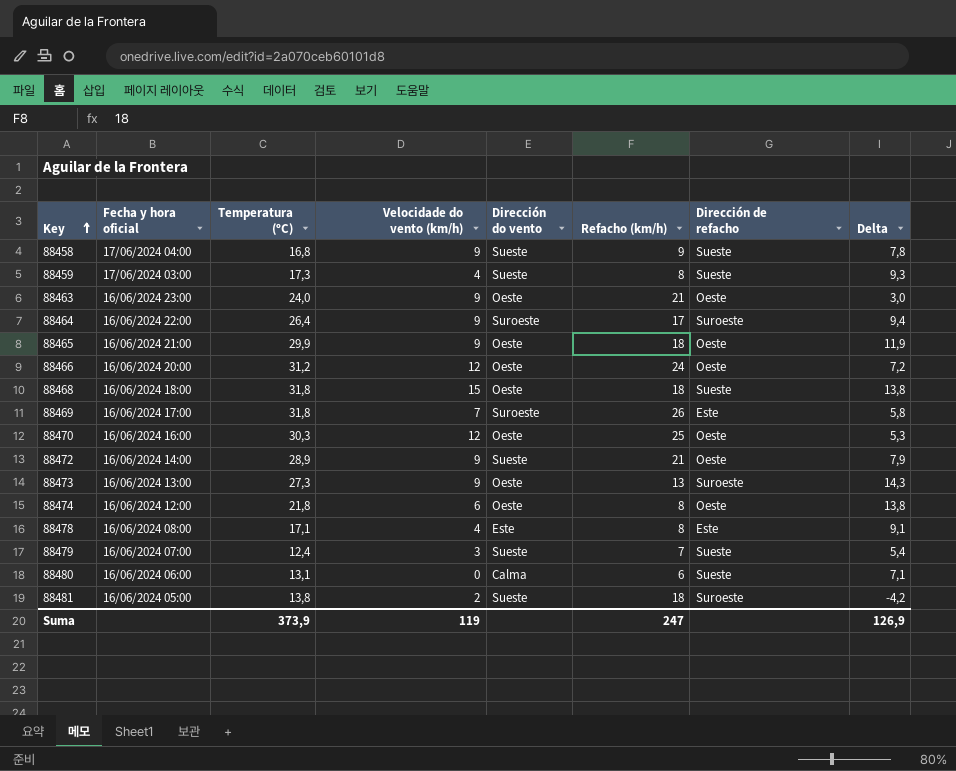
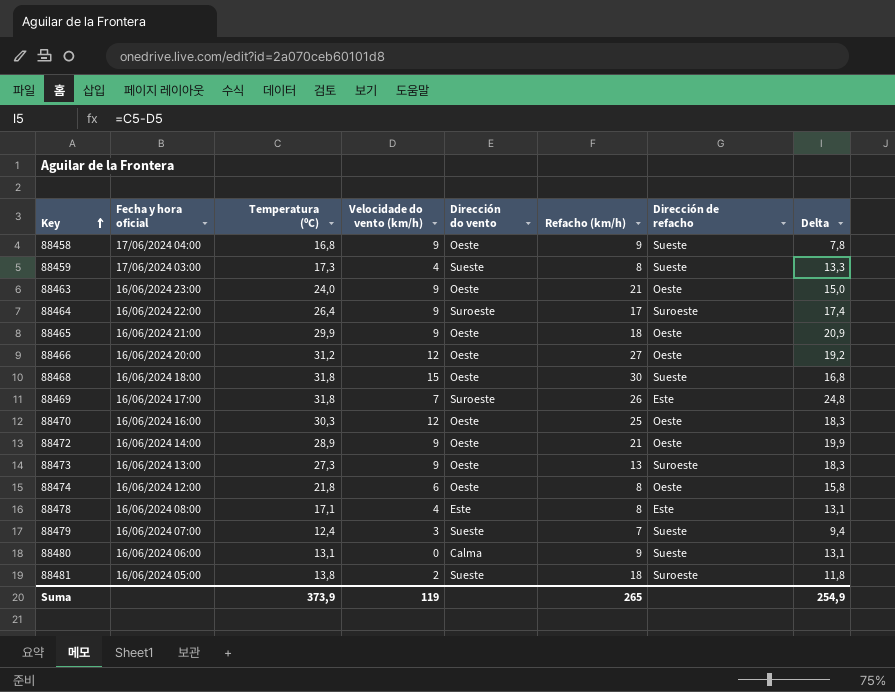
column Delta | formula: [Temperatura (ºC)] - [Refacho (km/h)] -> [Temperatura (ºC)] - [Velocidade do vento (km/h)]
88458 | Dirección do vento: Sueste -> Oeste
88466 | Refacho (km/h): 24 -> 27
88468 | Refacho (km/h): 18 -> 30
88472 | Dirección do vento: Sueste -> Oeste
88480 | Refacho (km/h): 6 -> 9
Suma | Refacho (km/h): 247 -> 265
Suma | Delta: 126,9 -> 254,9

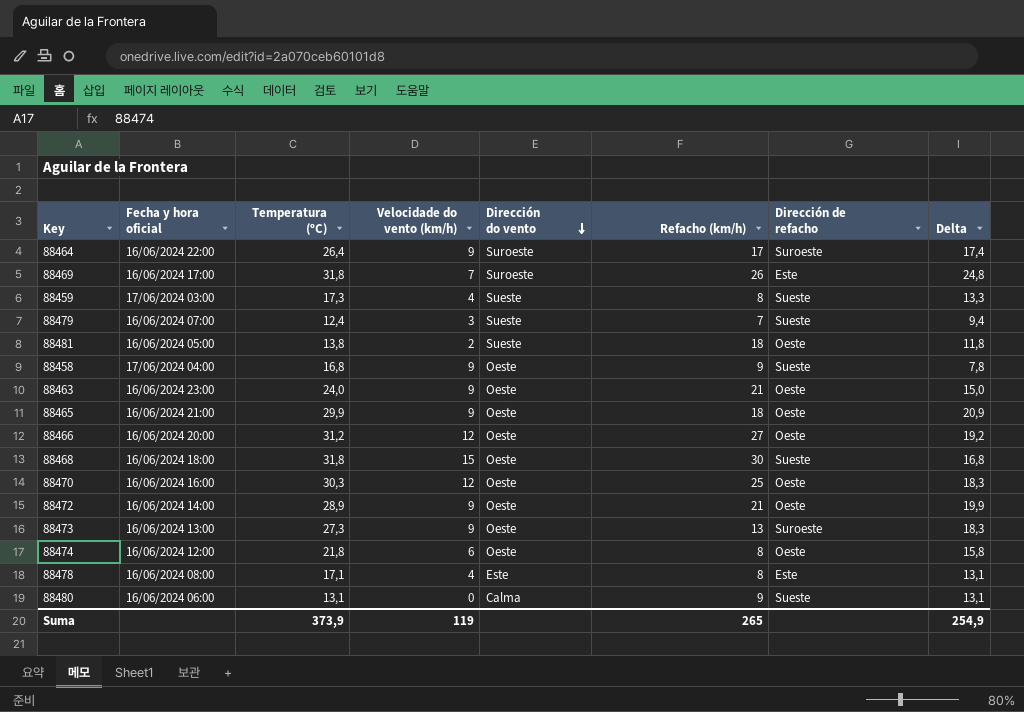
row order: Key ascending -> Dirección do vento descending
88481 | Dirección de refacho: Suroeste -> Oeste

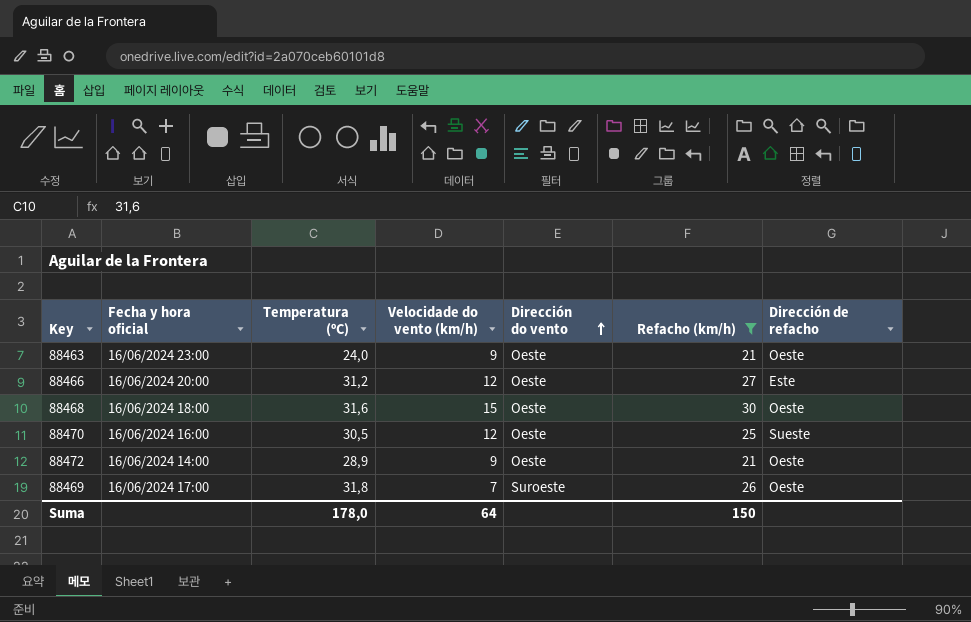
filter: none -> Refacho (km/h) >= 21
row order: Dirección do vento descending -> Dirección do vento ascending
column Delta | formula: [Temperatura (ºC)] - [Velocidade do vento (km/h)] -> none
88466 | Dirección de refacho: Oeste -> Este
88468 | Temperatura (ºC): 31,8 -> 31,6
88468 | Dirección de refacho: Sueste -> Oeste
88470 | Temperatura (ºC): 30,3 -> 30,5
88470 | Dirección de refacho: Oeste -> Sueste
88469 | Dirección de refacho: Este -> Oeste
Suma | Temperatura (ºC): 373,9 -> 178,0
Suma | Velocidade do vento (km/h): 119 -> 64
Suma | Refacho (km/h): 265 -> 150

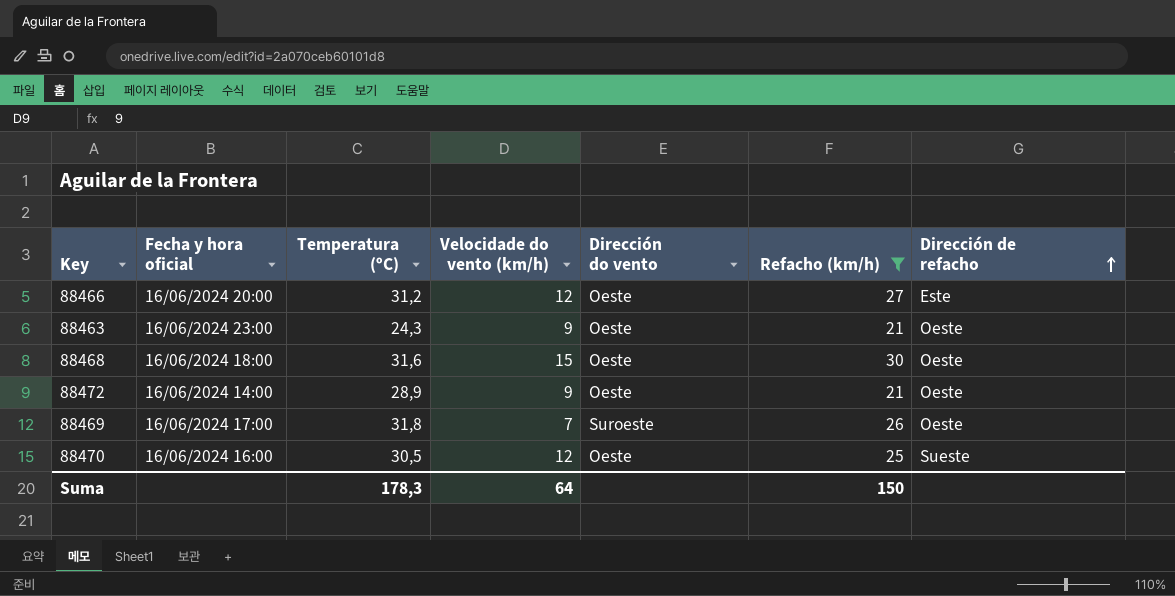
row order: Dirección do vento ascending -> Dirección de refacho ascending
88463 | Temperatura (ºC): 24,0 -> 24,3
Suma | Temperatura (ºC): 178,0 -> 178,3

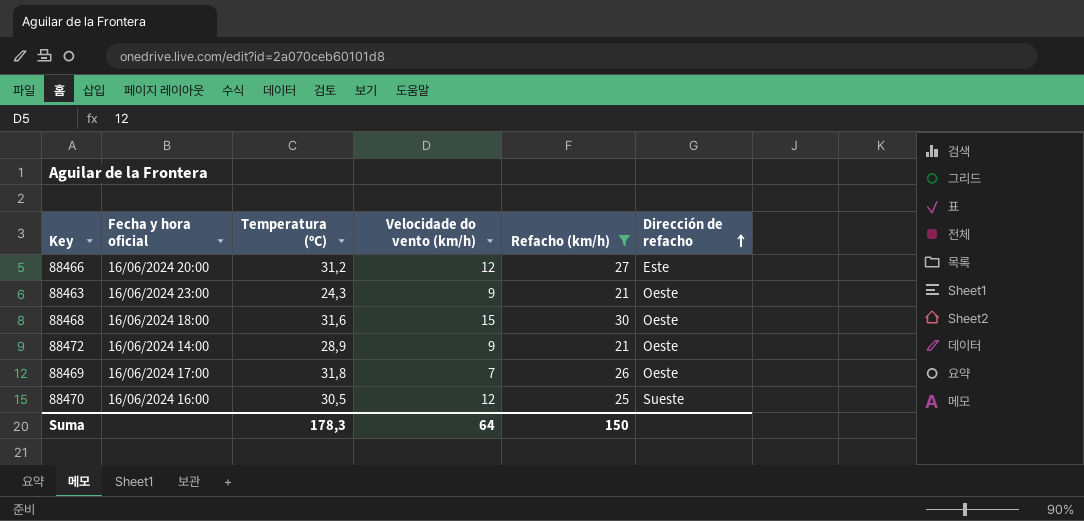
column Dirección do vento | position: 5 -> none

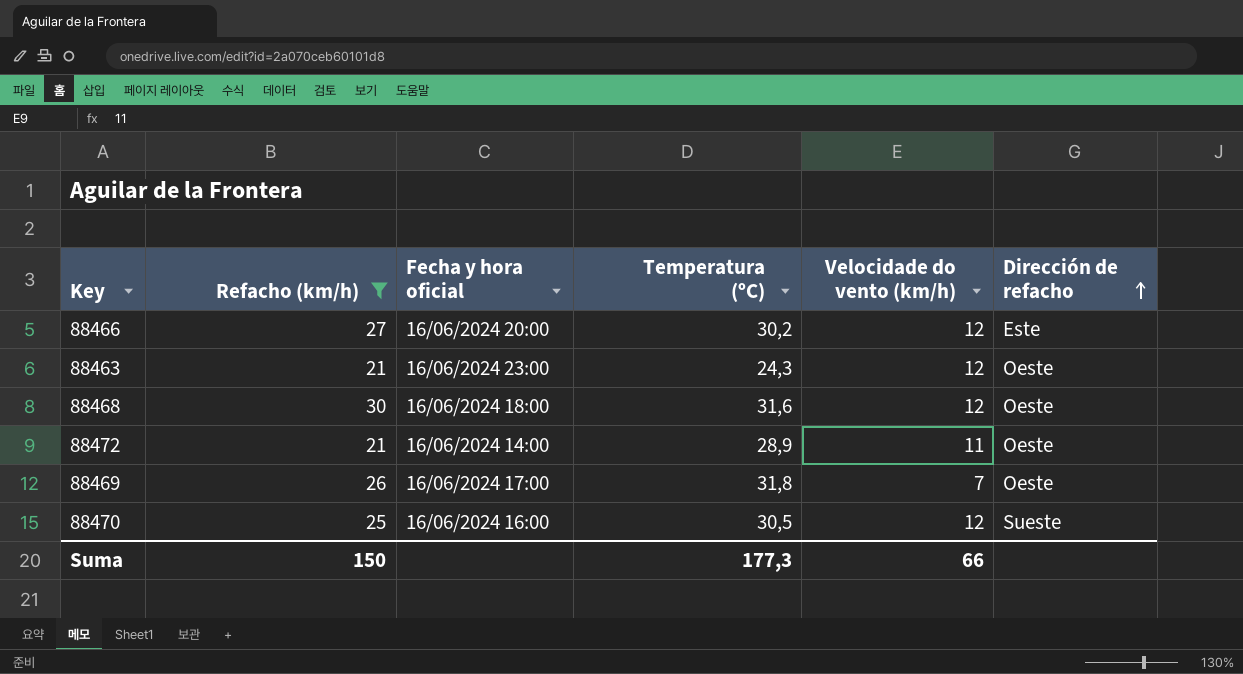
column Refacho (km/h) | position: 5 -> 2
88466 | Temperatura (ºC): 31,2 -> 30,2
88463 | Velocidade do vento (km/h): 9 -> 12
88468 | Velocidade do vento (km/h): 15 -> 12
88472 | Velocidade do vento (km/h): 9 -> 11
Suma | Temperatura (ºC): 178,3 -> 177,3
Suma | Velocidade do vento (km/h): 64 -> 66

